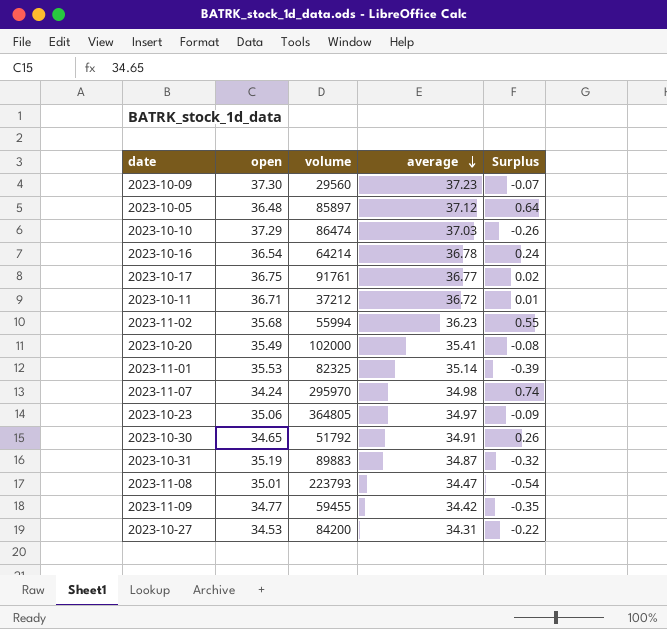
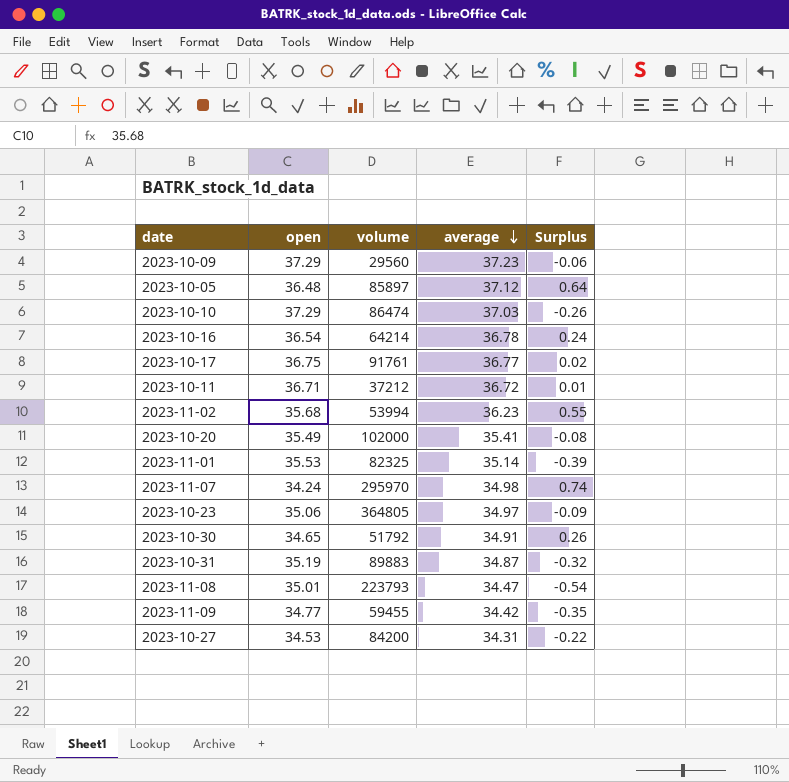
2023-10-09 | open: 37.30 -> 37.29
2023-10-09 | Surplus: -0.07 -> -0.06
2023-11-02 | volume: 55994 -> 53994

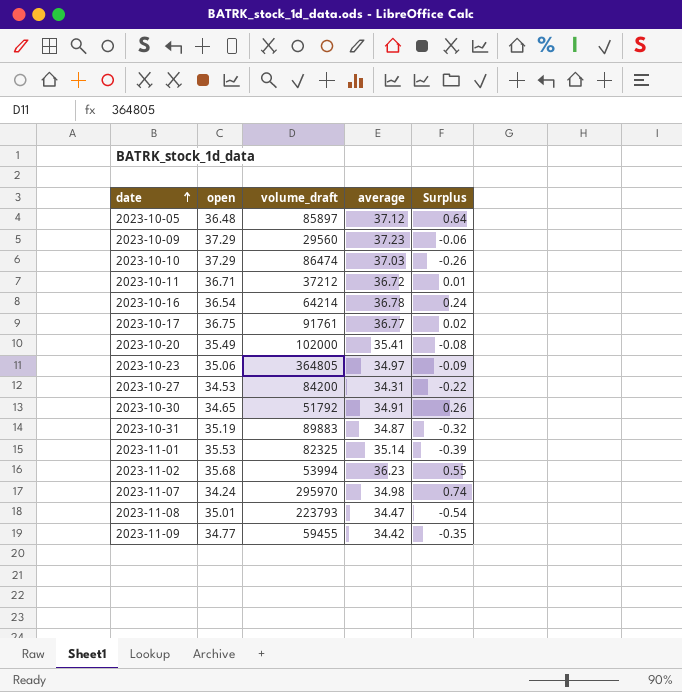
row order: average descending -> date ascending
column name: volume -> volume_draft

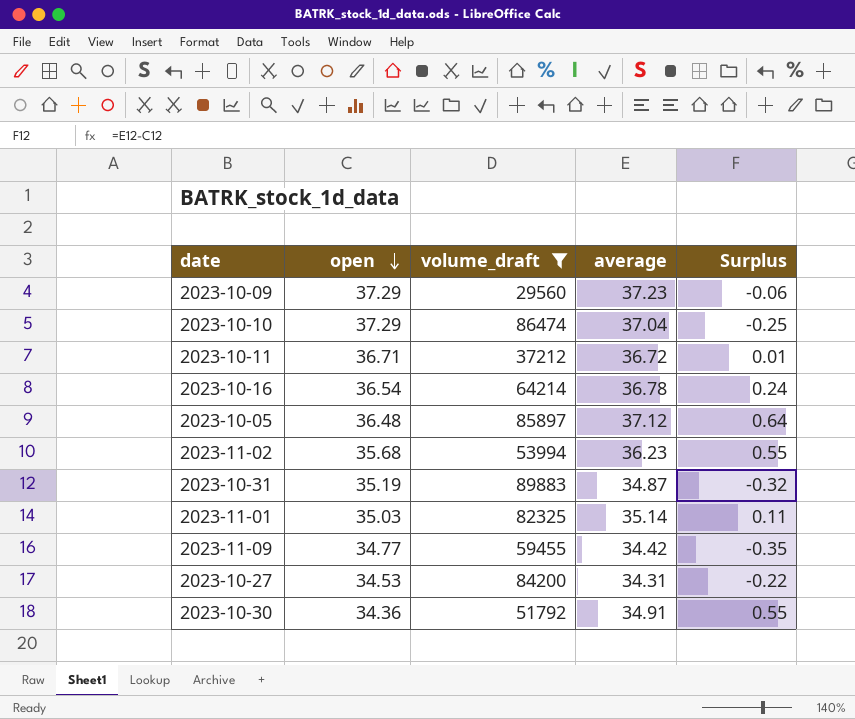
filter: none -> volume_draft <= 89883
row order: date ascending -> open descending
2023-10-10 | average: 37.03 -> 37.04
2023-10-10 | Surplus: -0.26 -> -0.25
2023-11-01 | open: 35.53 -> 35.03
2023-11-01 | Surplus: -0.39 -> 0.11
2023-10-30 | open: 34.65 -> 34.36
2023-10-30 | Surplus: 0.26 -> 0.55

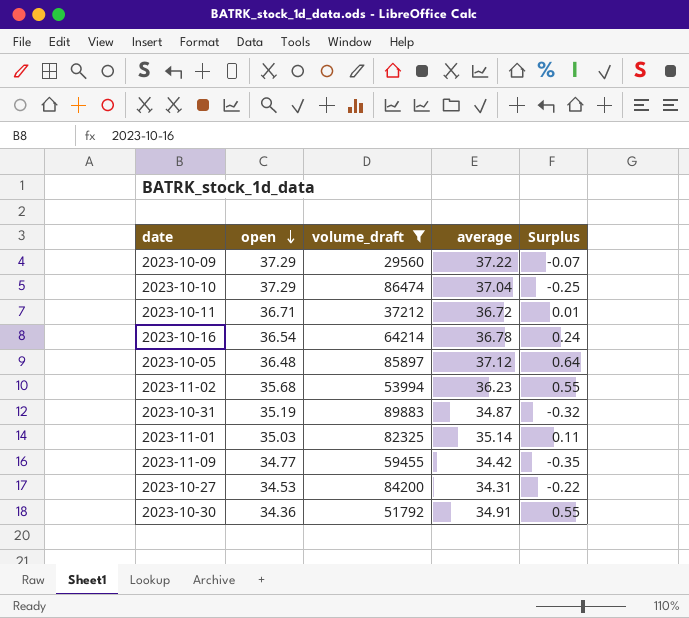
2023-10-09 | average: 37.23 -> 37.22
2023-10-09 | Surplus: -0.06 -> -0.07

